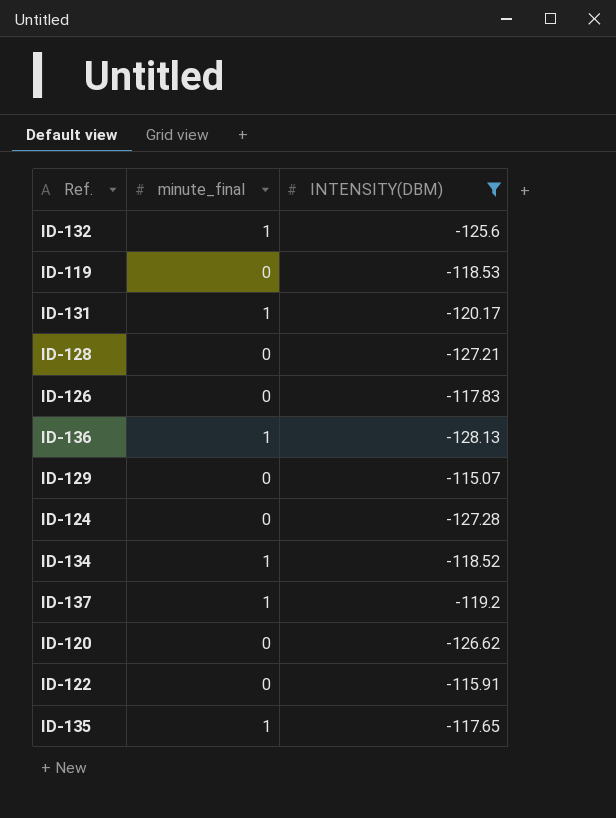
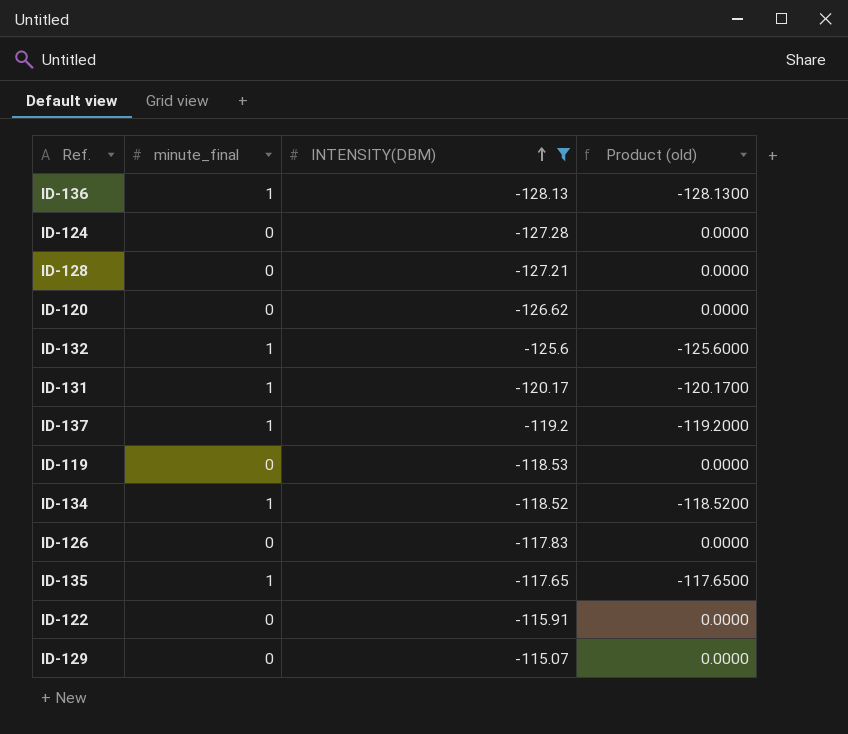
row order: none -> INTENSITY(DBM) ascending
column Product (old) | formula: none -> [minute_final] * [INTENSITY(DBM)]

